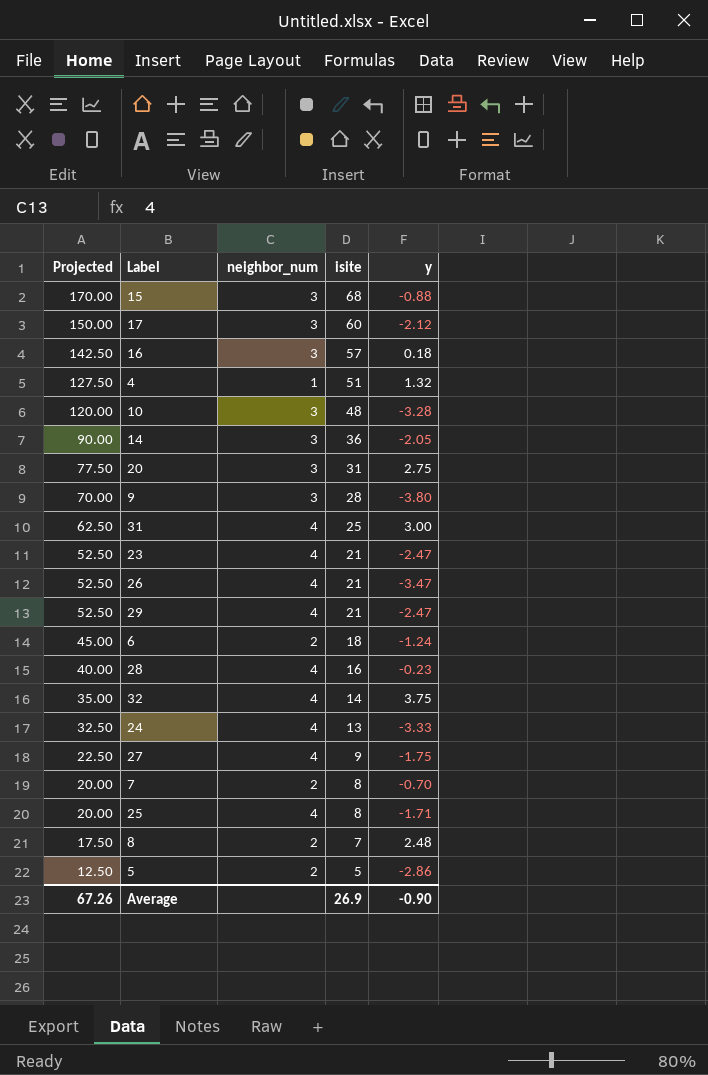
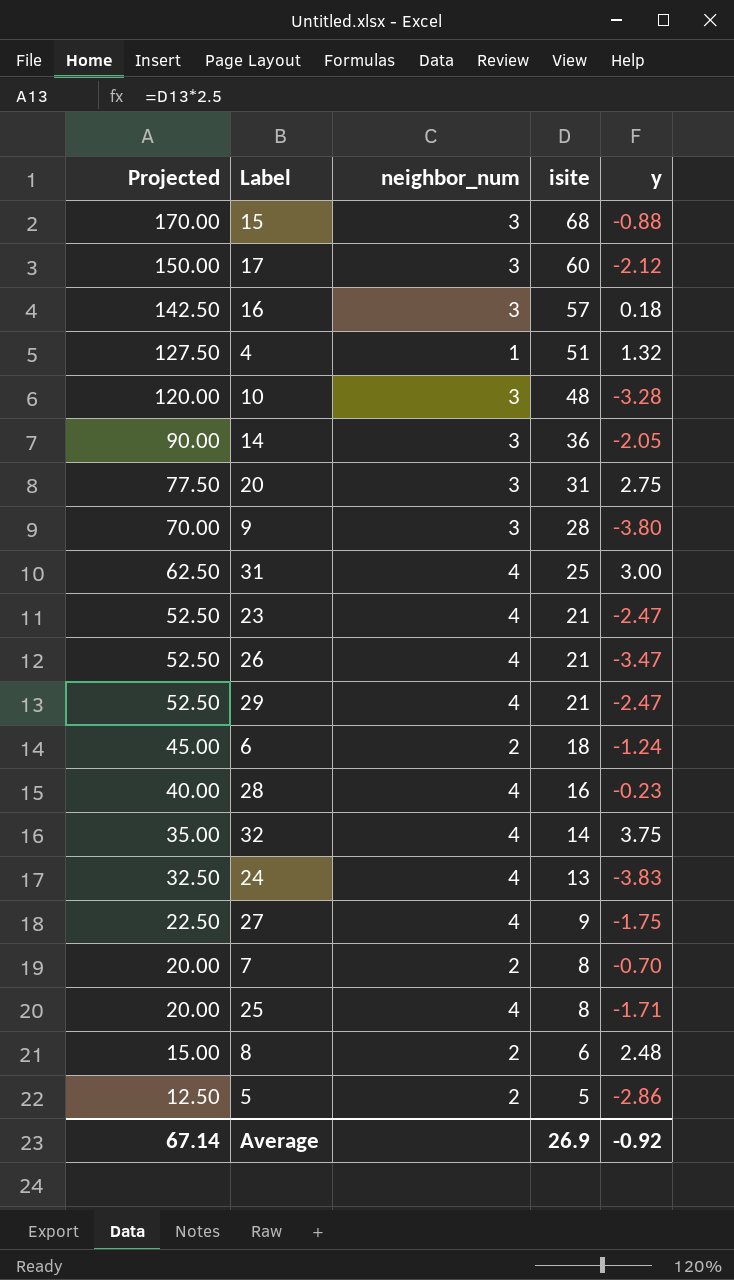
24 | y: -3.33 -> -3.83
8 | Projected: 17.50 -> 15.00
8 | isite: 7 -> 6
Average | Projected: 67.26 -> 67.14
Average | y: -0.90 -> -0.92

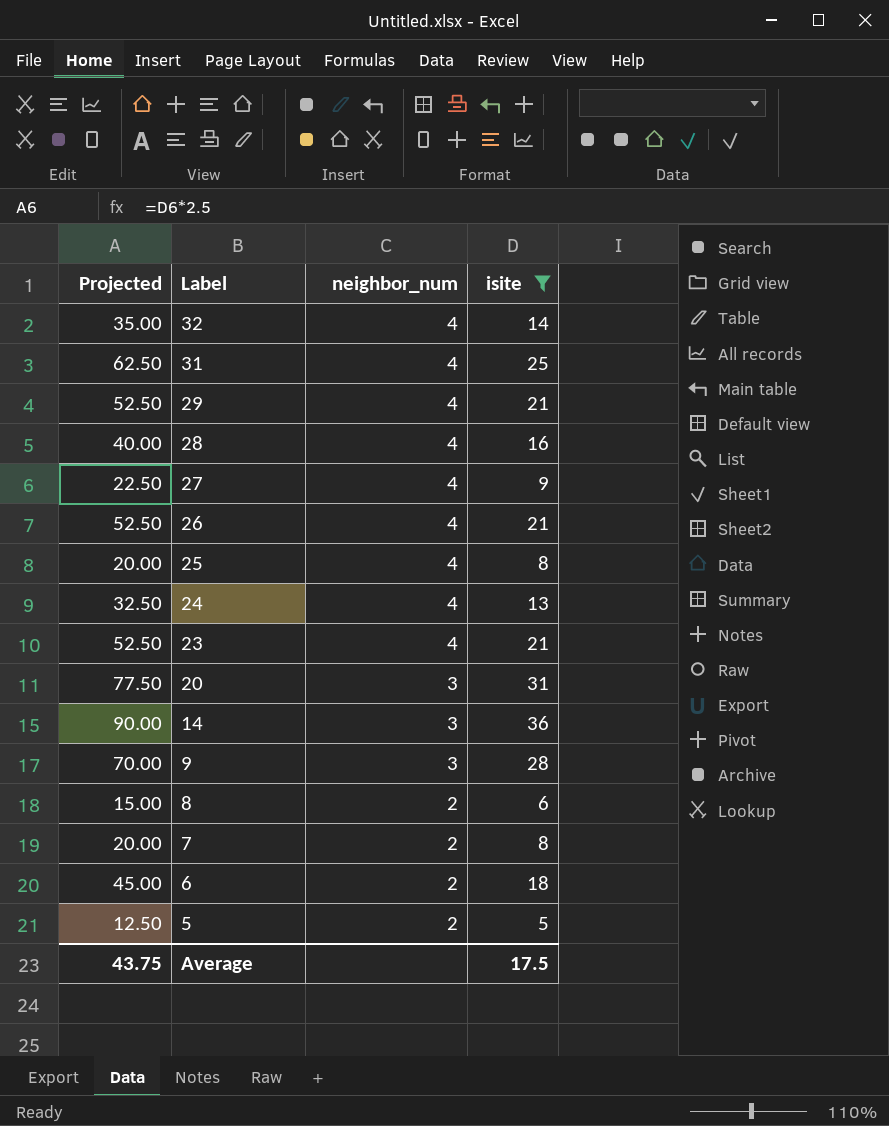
filter: none -> isite <= 36
row order: Projected descending -> Label descending
column y | position: 5 -> none
Average | Projected: 67.14 -> 43.75
Average | isite: 26.9 -> 17.5

